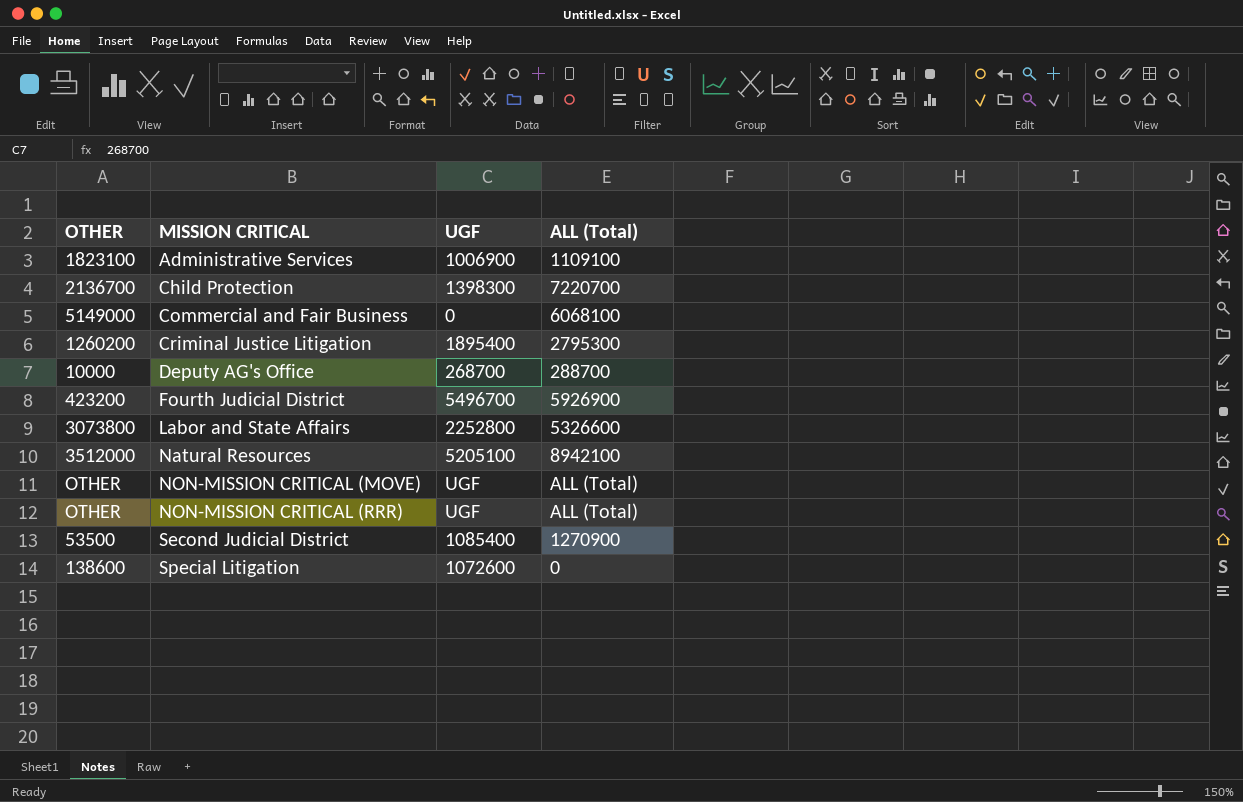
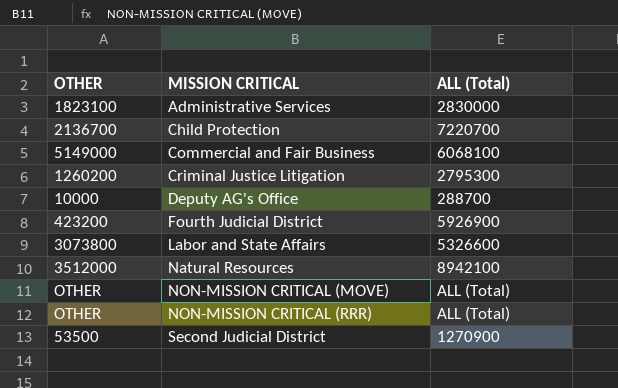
column UGF | position: 3 -> none
row Special Litigation: 138600 | 1072600 | 0 -> none
Administrative Services | ALL (Total): 1109100 -> 2830000

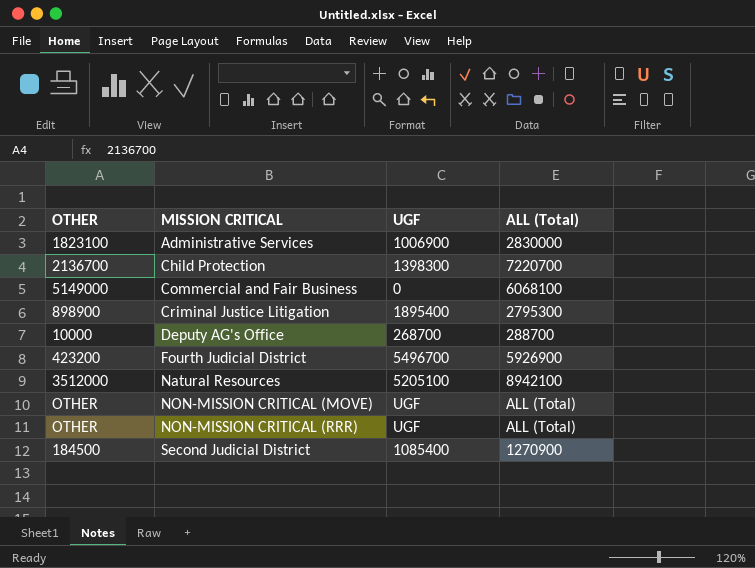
column UGF | position: none -> 3
row Labor and State Affairs: 3073800 | 5326600 -> none
Criminal Justice Litigation | OTHER: 1260200 -> 898900
Second Judicial District | OTHER: 53500 -> 184500

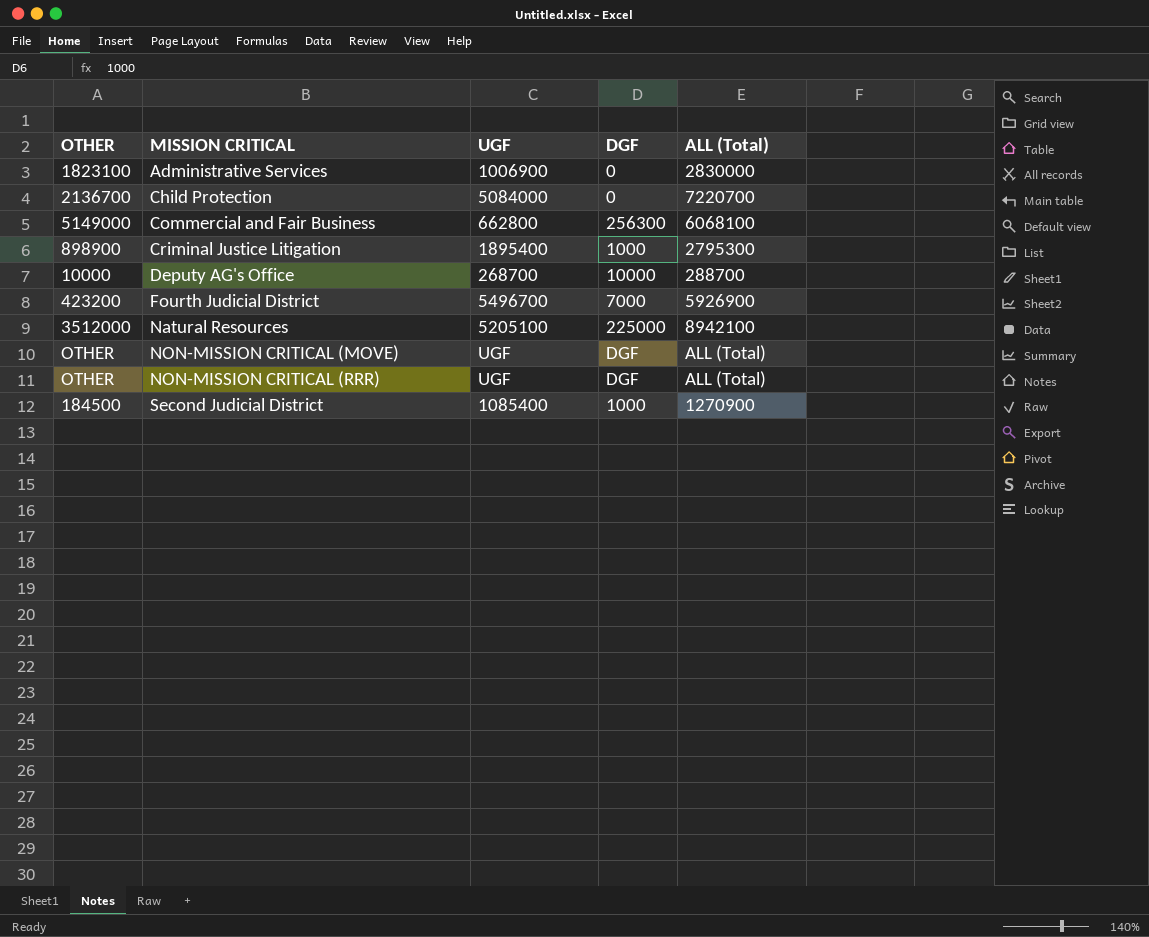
column DGF | position: none -> 4
Child Protection | UGF: 1398300 -> 5084000
Commercial and Fair Business | UGF: 0 -> 662800

